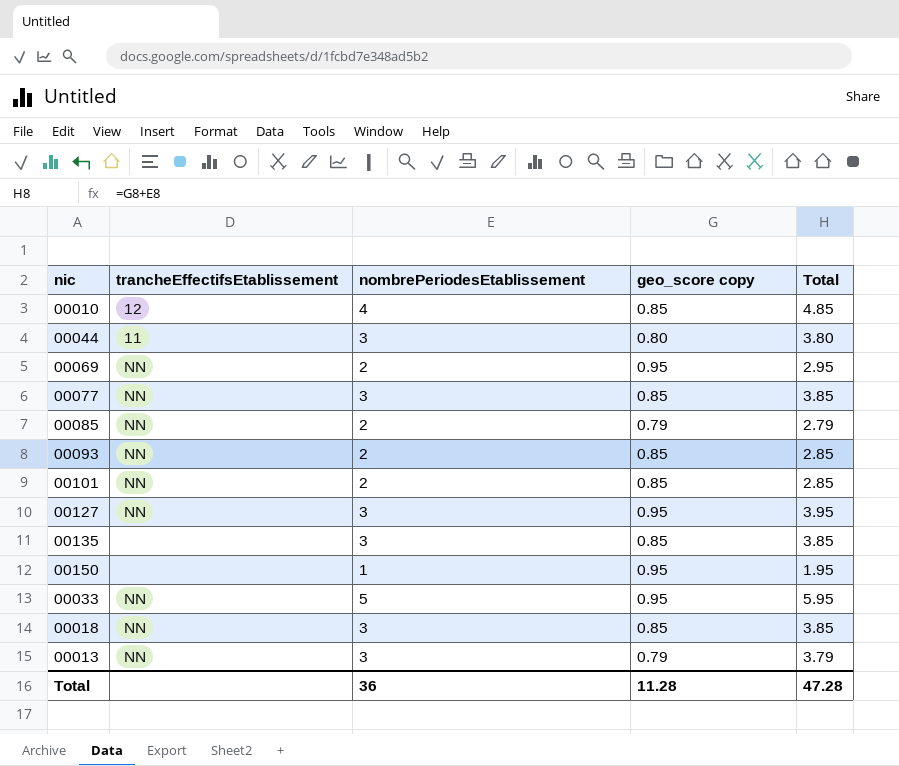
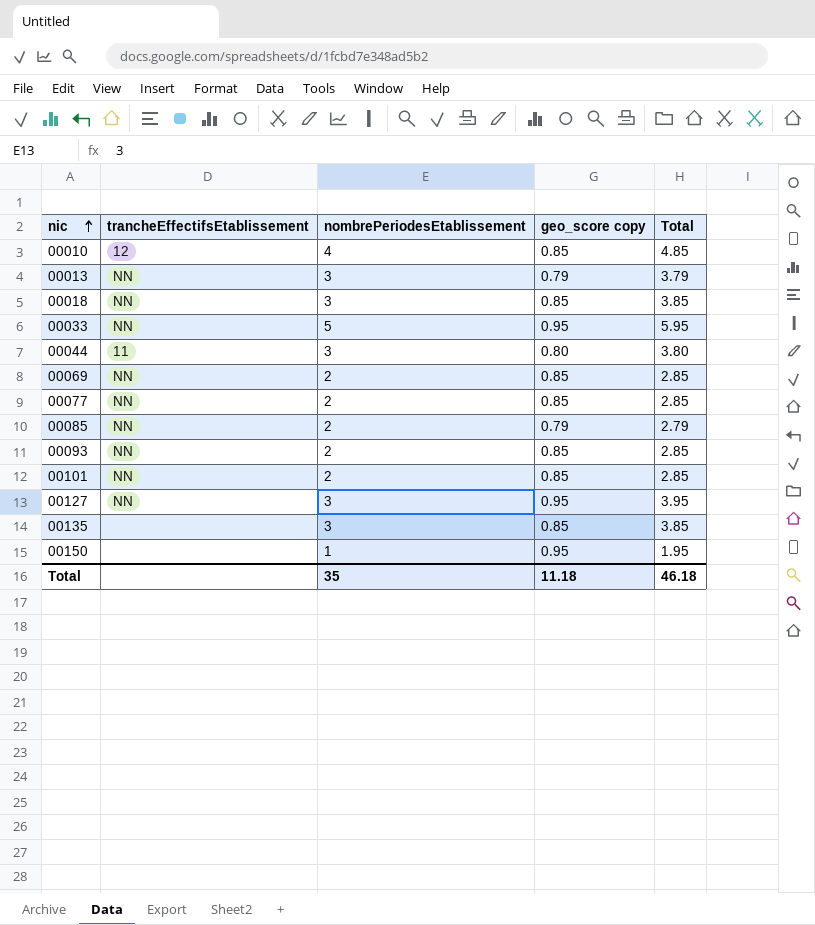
row order: none -> nic ascending
00069 | geo_score copy: 0.95 -> 0.85
00069 | Total: 2.95 -> 2.85
00077 | nombrePeriodesEtablissement: 3 -> 2
00077 | Total: 3.85 -> 2.85
Total | nombrePeriodesEtablissement: 36 -> 35
Total | geo_score copy: 11.28 -> 11.18
Total | Total: 47.28 -> 46.18

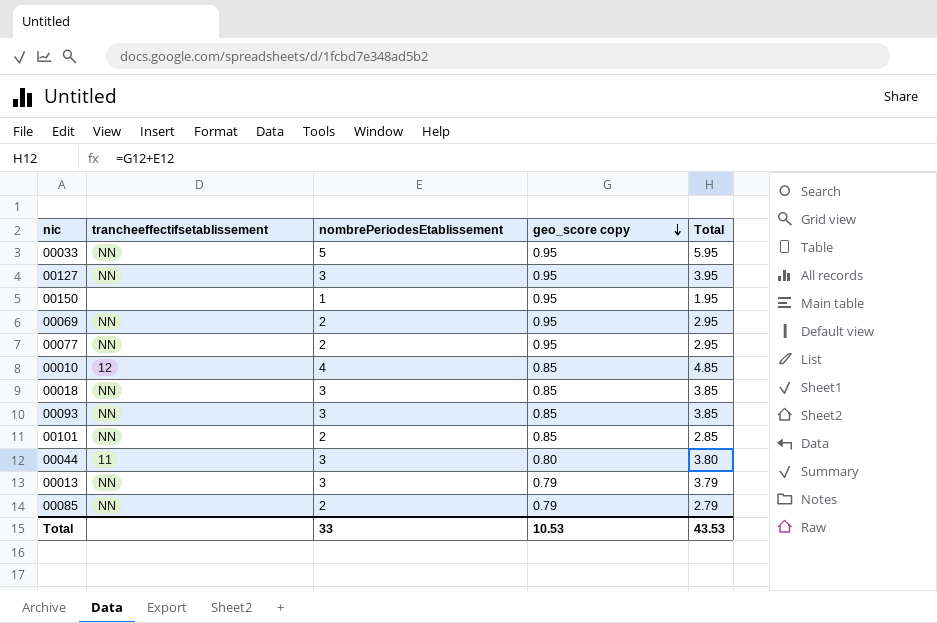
row order: nic ascending -> geo_score copy descending
column name: trancheEffectifsEtablissement -> trancheeffectifsetablissement
row 00135: none | 3 | 0.85 | 3.85 -> none
00069 | geo_score copy: 0.85 -> 0.95
00069 | Total: 2.85 -> 2.95
00077 | geo_score copy: 0.85 -> 0.95
00077 | Total: 2.85 -> 2.95
00093 | nombrePeriodesEtablissement: 2 -> 3
00093 | Total: 2.85 -> 3.85
Total | nombrePeriodesEtablissement: 35 -> 33
Total | geo_score copy: 11.18 -> 10.53
Total | Total: 46.18 -> 43.53

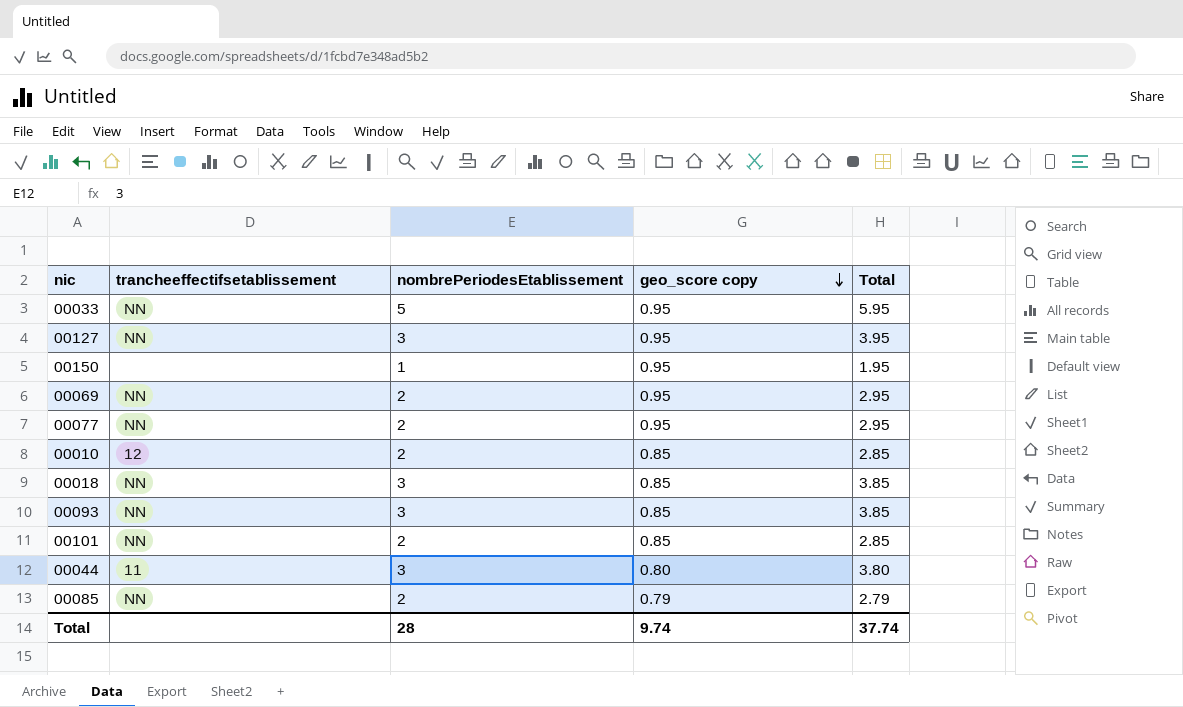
row 00013: NN | 3 | 0.79 | 3.79 -> none
00010 | nombrePeriodesEtablissement: 4 -> 2
00010 | Total: 4.85 -> 2.85
Total | nombrePeriodesEtablissement: 33 -> 28
Total | geo_score copy: 10.53 -> 9.74
Total | Total: 43.53 -> 37.74

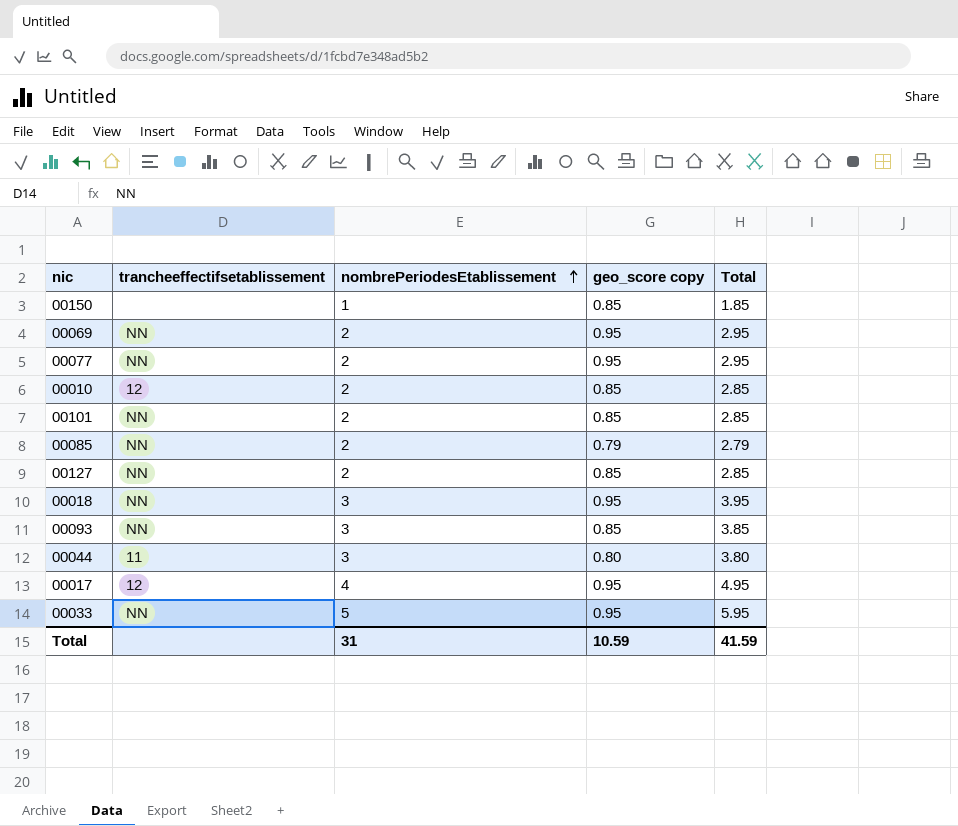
row order: geo_score copy descending -> nombrePeriodesEtablissement ascending
00150 | geo_score copy: 0.95 -> 0.85
00150 | Total: 1.95 -> 1.85
00127 | nombrePeriodesEtablissement: 3 -> 2
00127 | geo_score copy: 0.95 -> 0.85
00127 | Total: 3.95 -> 2.85
00018 | geo_score copy: 0.85 -> 0.95
00018 | Total: 3.85 -> 3.95
row 00017: none -> 12 | 4 | 0.95 | 4.95
Total | nombrePeriodesEtablissement: 28 -> 31
Total | geo_score copy: 9.74 -> 10.59
Total | Total: 37.74 -> 41.59

